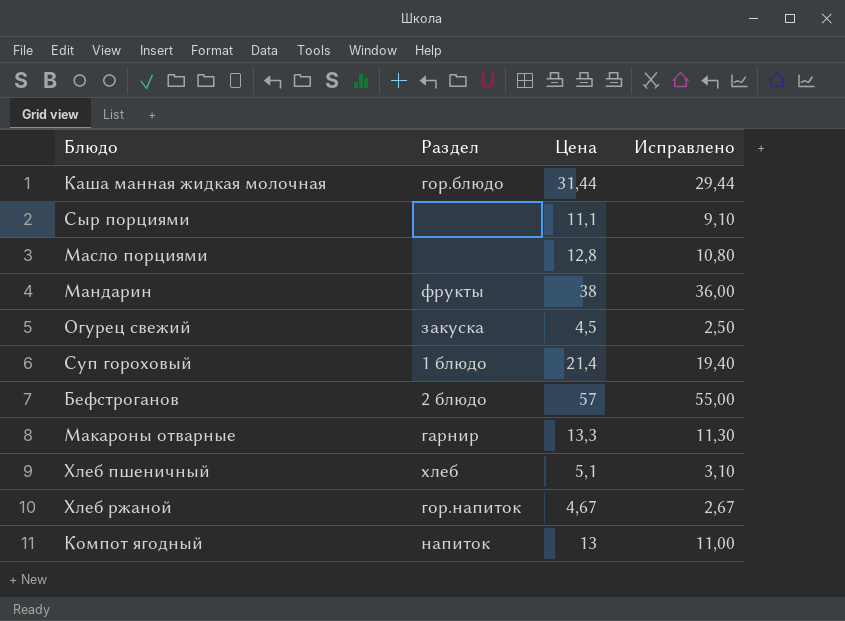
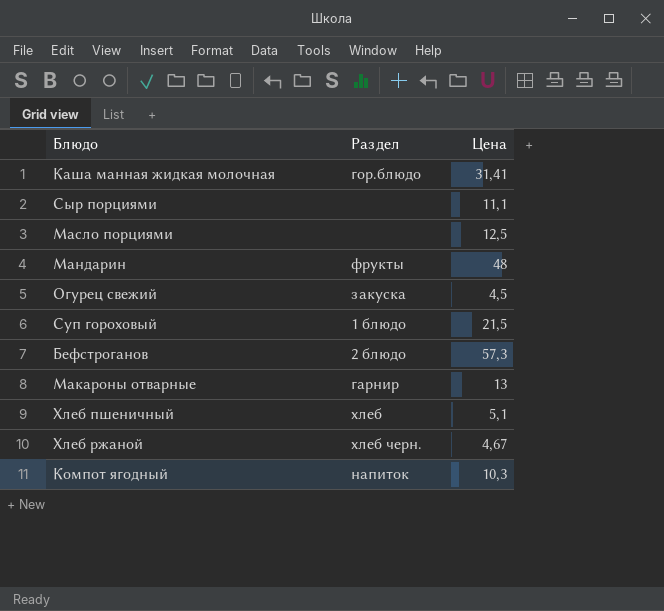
column Исправлено | formula: [Цена] - 2 -> none
Каша манная жидкая молочная | Цена: 31,44 -> 31,41
Масло порциями | Цена: 12,8 -> 12,5
Мандарин | Цена: 38 -> 48
Суп гороховый | Цена: 21,4 -> 21,5
Бефстроганов | Цена: 57 -> 57,3
Макароны отварные | Цена: 13,3 -> 13
Хлеб ржаной | Раздел: гор.напиток -> хлеб черн.
Компот ягодный | Цена: 13 -> 10,3

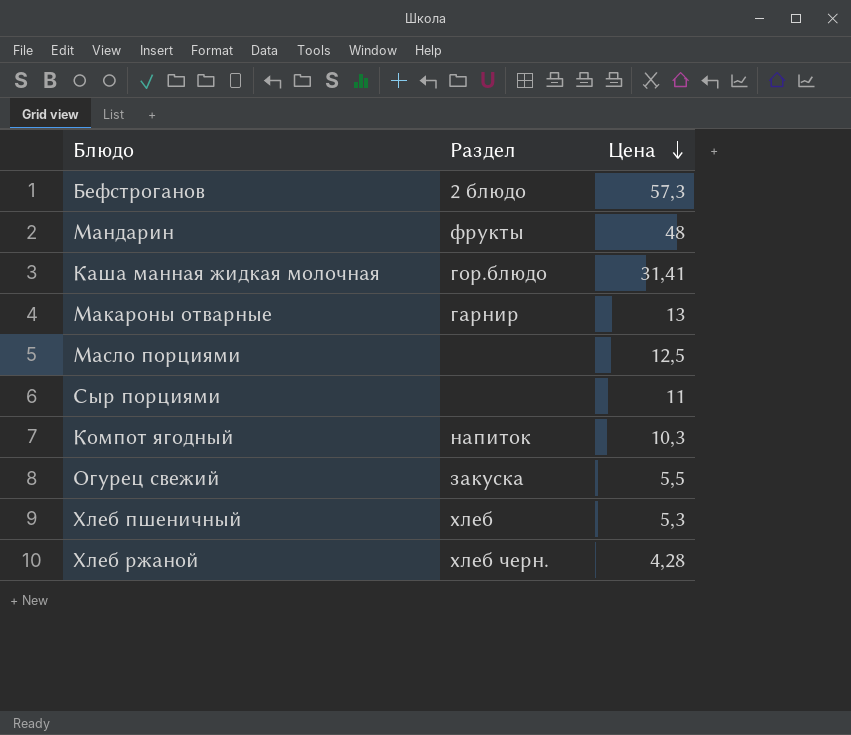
row order: none -> Цена descending
row Суп гороховый: 1 блюдо | 21,5 -> none
Сыр порциями | Цена: 11,1 -> 11
Огурец свежий | Цена: 4,5 -> 5,5
Хлеб пшеничный | Цена: 5,1 -> 5,3
Хлеб ржаной | Цена: 4,67 -> 4,28

